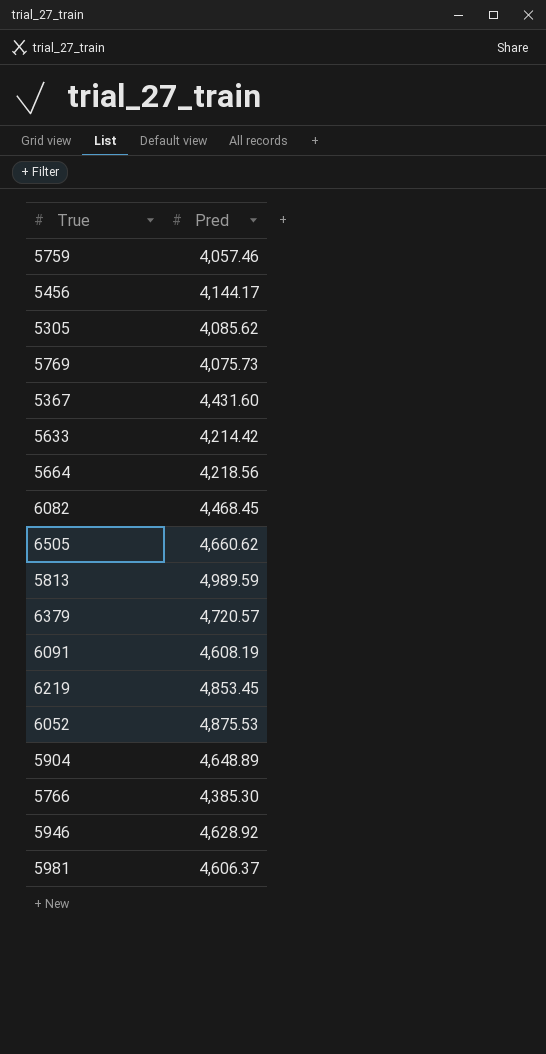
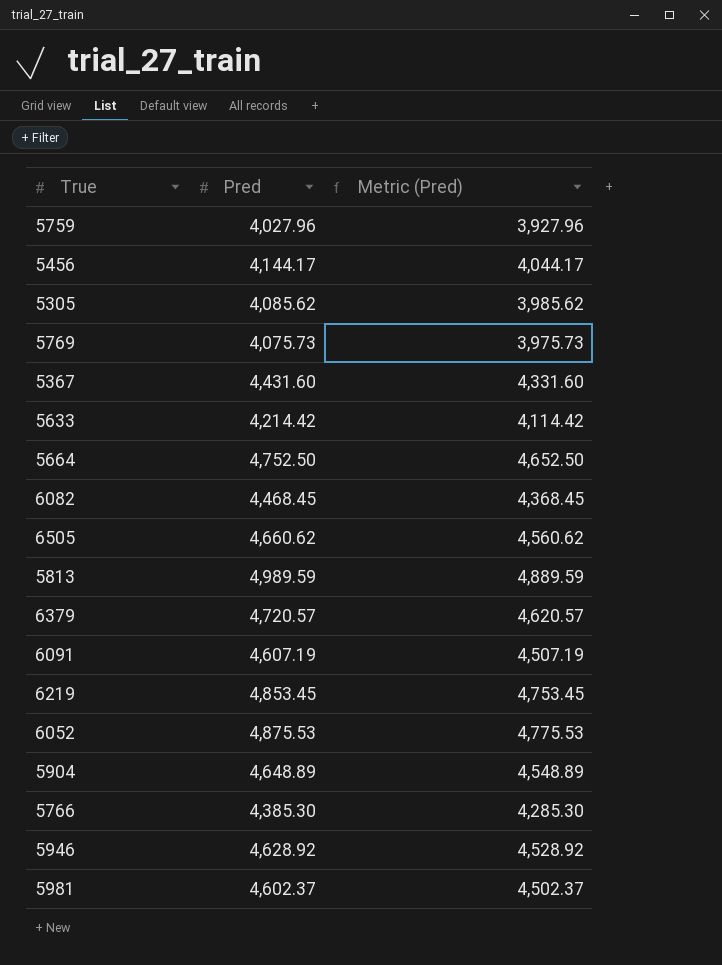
column Metric (Pred) | formula: none -> [Pred] - 100
5759 | Pred: 4,057.46 -> 4,027.96
5664 | Pred: 4,218.56 -> 4,752.50
6091 | Pred: 4,608.19 -> 4,607.19
5981 | Pred: 4,606.37 -> 4,602.37

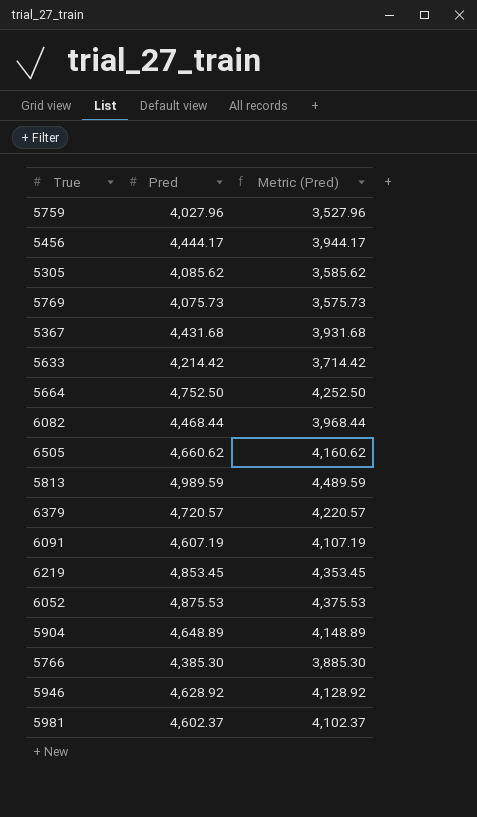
column Metric (Pred) | formula: [Pred] - 100 -> [Pred] - 500
5456 | Pred: 4,144.17 -> 4,444.17
5367 | Pred: 4,431.60 -> 4,431.68
6082 | Pred: 4,468.45 -> 4,468.44

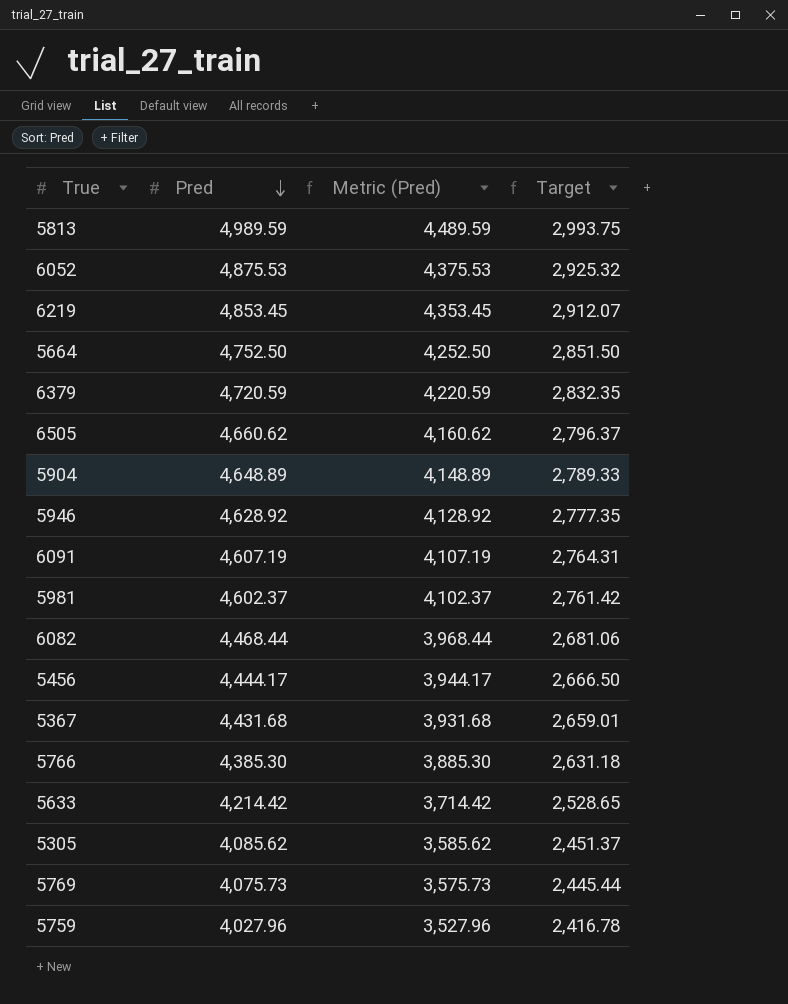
row order: none -> Pred descending
column Target | formula: none -> [Pred] * 0.6
6379 | Pred: 4,720.57 -> 4,720.59
6379 | Metric (Pred): 4,220.57 -> 4,220.59

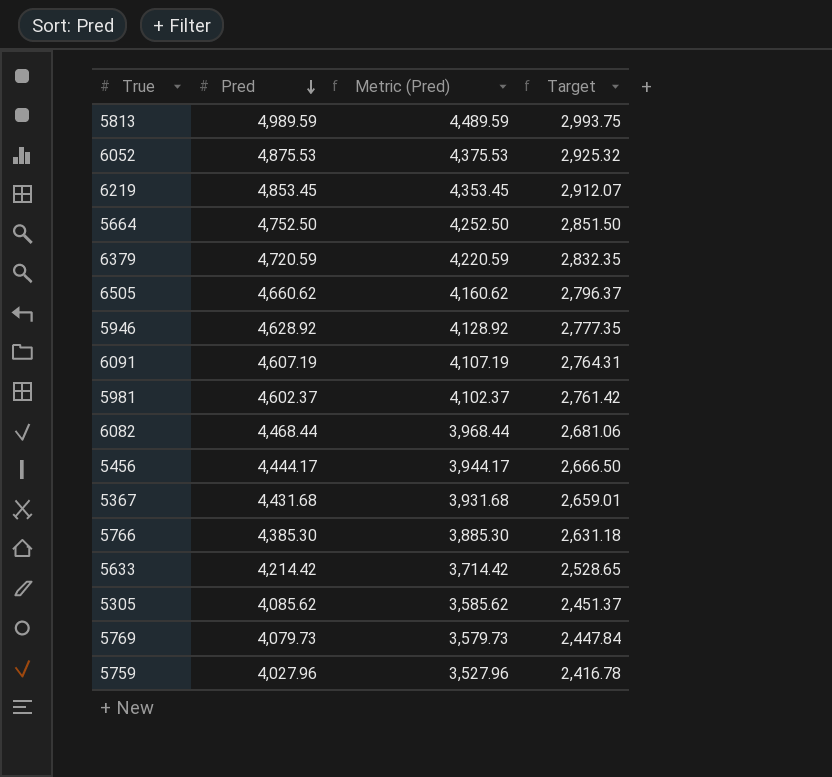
row 5904: 4,648.89 | 4,148.89 | 2,789.33 -> none
5769 | Pred: 4,075.73 -> 4,079.73
5769 | Metric (Pred): 3,575.73 -> 3,579.73
5769 | Target: 2,445.44 -> 2,447.84

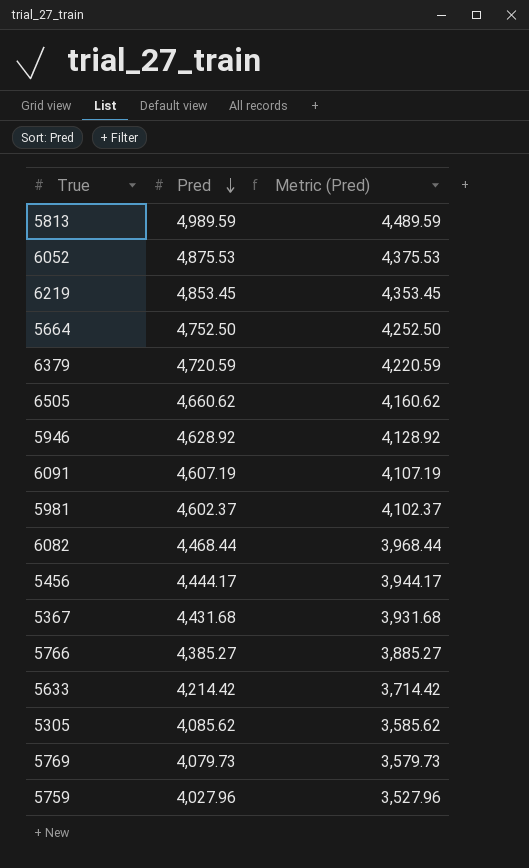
column Target | formula: [Pred] * 0.6 -> none
5766 | Pred: 4,385.30 -> 4,385.27
5766 | Metric (Pred): 3,885.30 -> 3,885.27

